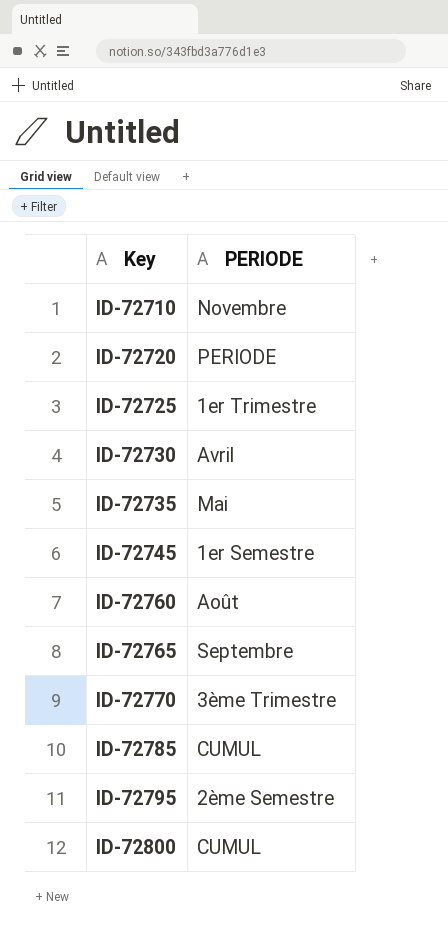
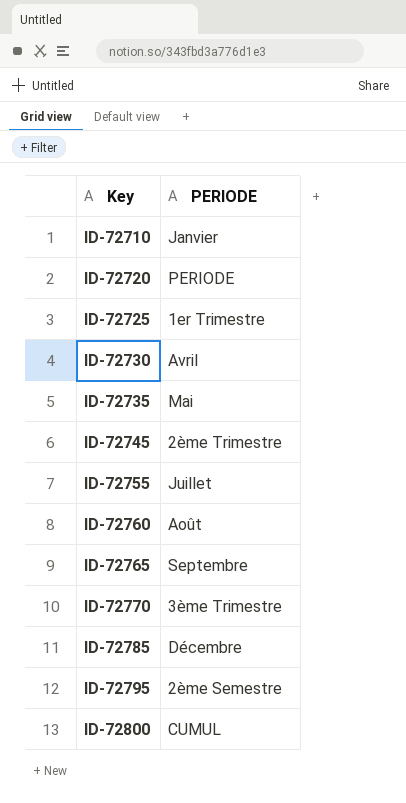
ID-72710 | PERIODE: Novembre -> Janvier
ID-72745 | PERIODE: 1er Semestre -> 2ème Trimestre
row ID-72755: none -> Juillet
ID-72785 | PERIODE: CUMUL -> Décembre

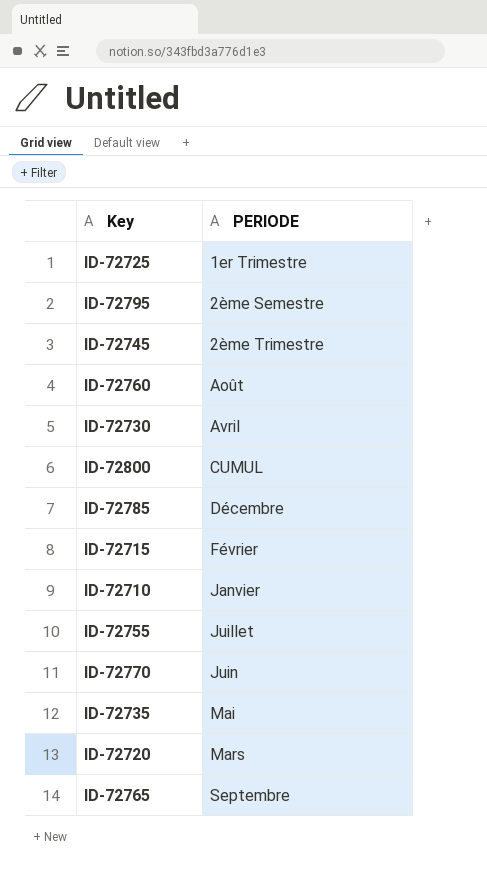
row order: Key ascending -> PERIODE ascending
row ID-72715: none -> Février
ID-72770 | PERIODE: 3ème Trimestre -> Juin
ID-72720 | PERIODE: PERIODE -> Mars

